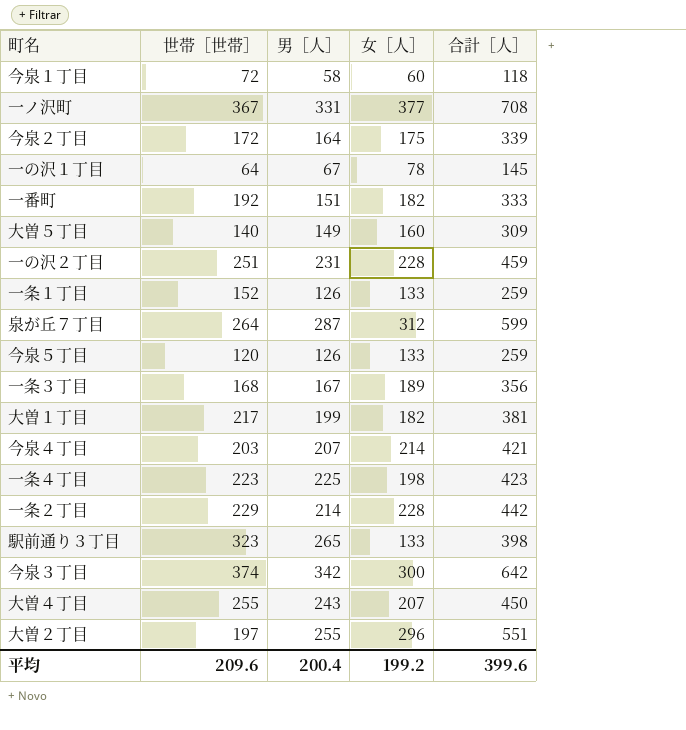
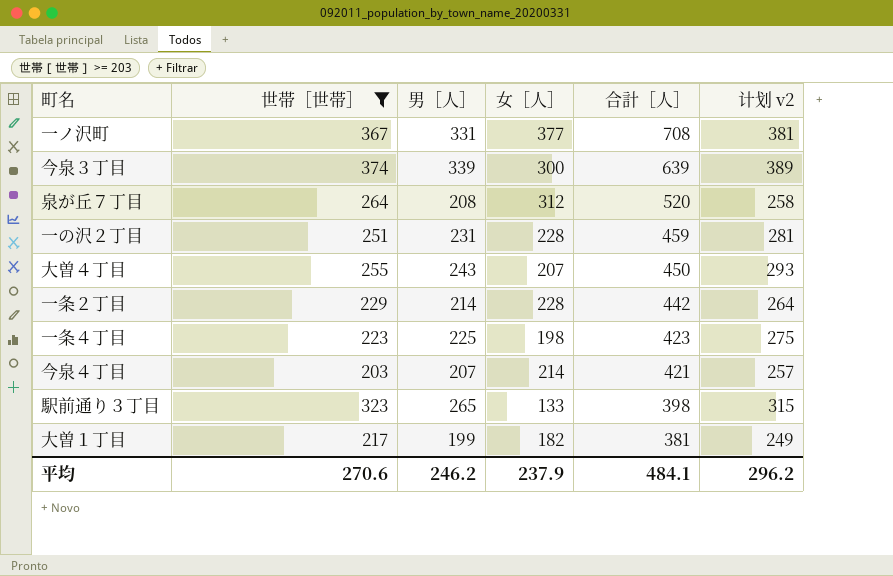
filter: none -> 世帯［世帯］ >= 203
row order: none -> 合計［人］ descending
column 计划 v2 | formula: none -> [男［人］] + 50
今泉３丁目 | 男［人］: 342 -> 339
今泉３丁目 | 合計［人］: 642 -> 639
泉が丘７丁目 | 男［人］: 287 -> 208
泉が丘７丁目 | 合計［人］: 599 -> 520
平均 | 世帯［世帯］: 209.6 -> 270.6
平均 | 男［人］: 200.4 -> 246.2
平均 | 女［人］: 199.2 -> 237.9
平均 | 合計［人］: 399.6 -> 484.1

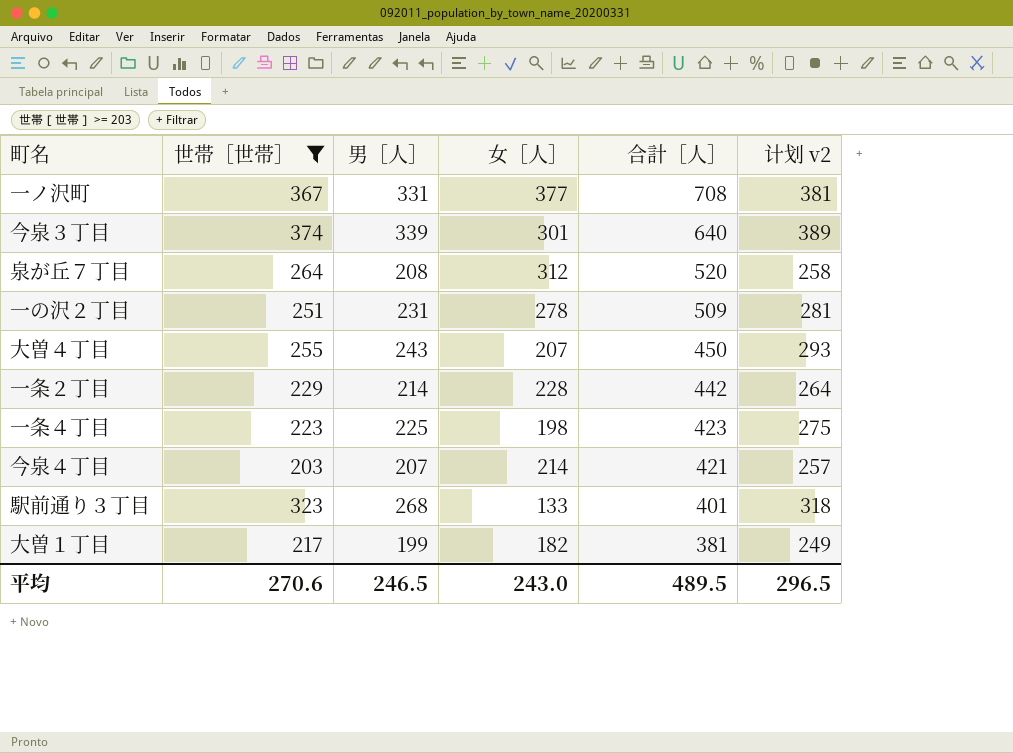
今泉３丁目 | 女［人］: 300 -> 301
今泉３丁目 | 合計［人］: 639 -> 640
一の沢２丁目 | 女［人］: 228 -> 278
一の沢２丁目 | 合計［人］: 459 -> 509
駅前通り３丁目 | 男［人］: 265 -> 268
駅前通り３丁目 | 合計［人］: 398 -> 401
駅前通り３丁目 | 计划 v2: 315 -> 318
平均 | 男［人］: 246.2 -> 246.5
平均 | 女［人］: 237.9 -> 243.0
平均 | 合計［人］: 484.1 -> 489.5
平均 | 计划 v2: 296.2 -> 296.5

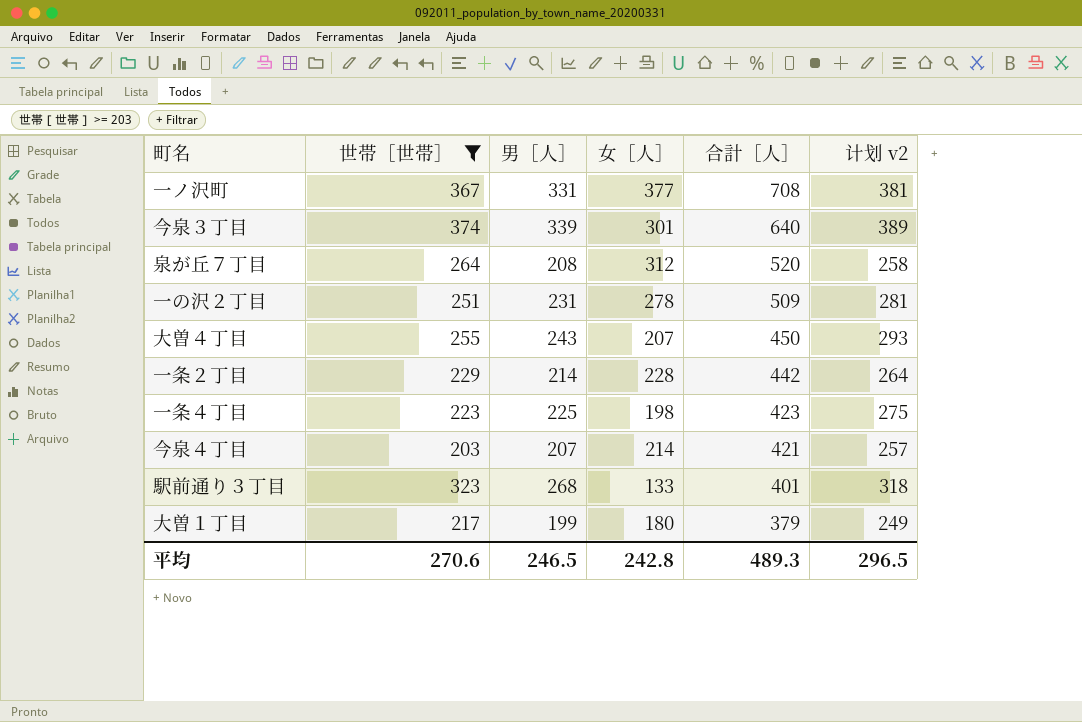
大曽１丁目 | 女［人］: 182 -> 180
大曽１丁目 | 合計［人］: 381 -> 379
平均 | 女［人］: 243.0 -> 242.8
平均 | 合計［人］: 489.5 -> 489.3

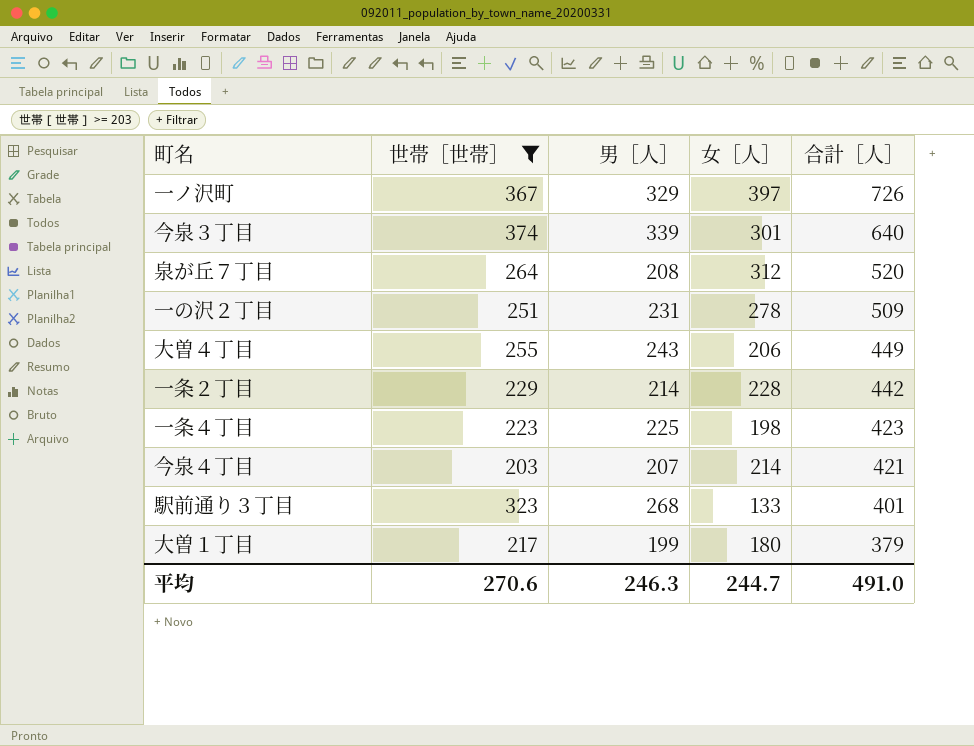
column 计划 v2 | formula: [男［人］] + 50 -> none
一ノ沢町 | 男［人］: 331 -> 329
一ノ沢町 | 女［人］: 377 -> 397
一ノ沢町 | 合計［人］: 708 -> 726
大曽４丁目 | 女［人］: 207 -> 206
大曽４丁目 | 合計［人］: 450 -> 449
平均 | 男［人］: 246.5 -> 246.3
平均 | 女［人］: 242.8 -> 244.7
平均 | 合計［人］: 489.3 -> 491.0

